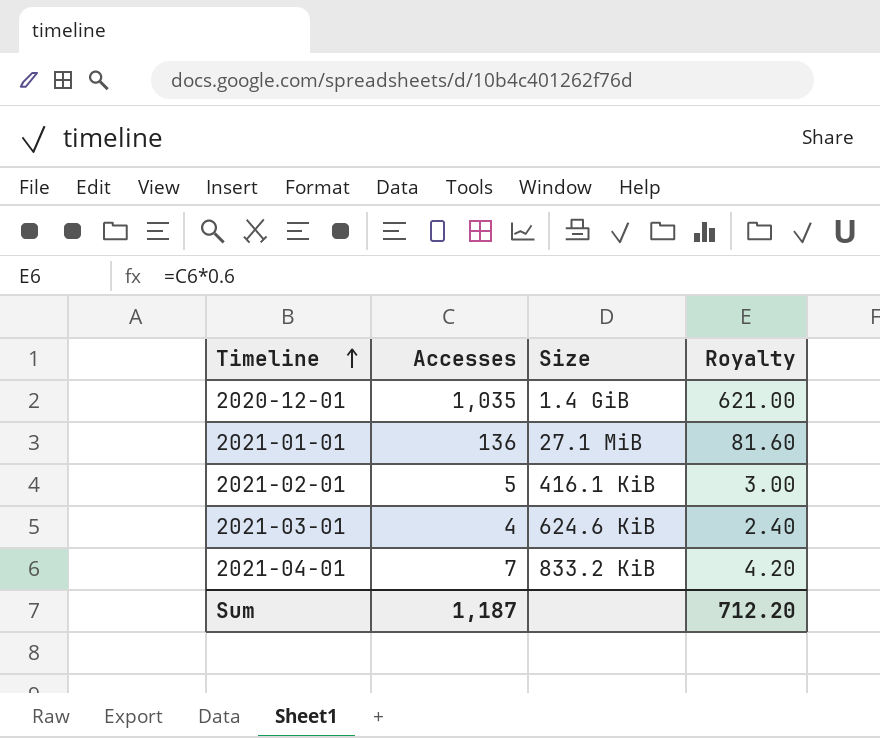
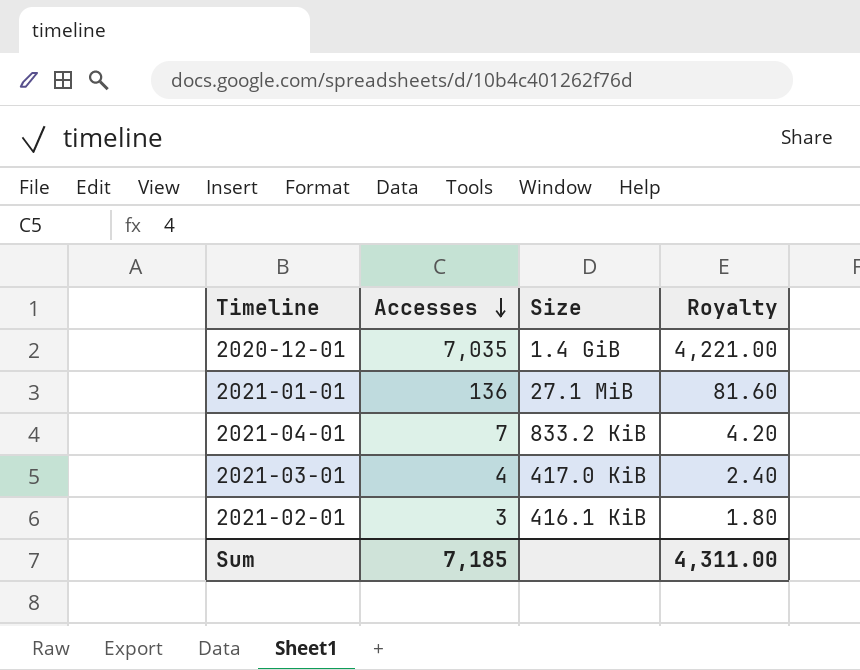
row order: Timeline ascending -> Accesses descending
2020-12-01 | Accesses: 1,035 -> 7,035
2020-12-01 | Royalty: 621.00 -> 4,221.00
2021-03-01 | Size: 624.6 KiB -> 417.0 KiB
2021-02-01 | Accesses: 5 -> 3
2021-02-01 | Royalty: 3.00 -> 1.80
Sum | Accesses: 1,187 -> 7,185
Sum | Royalty: 712.20 -> 4,311.00

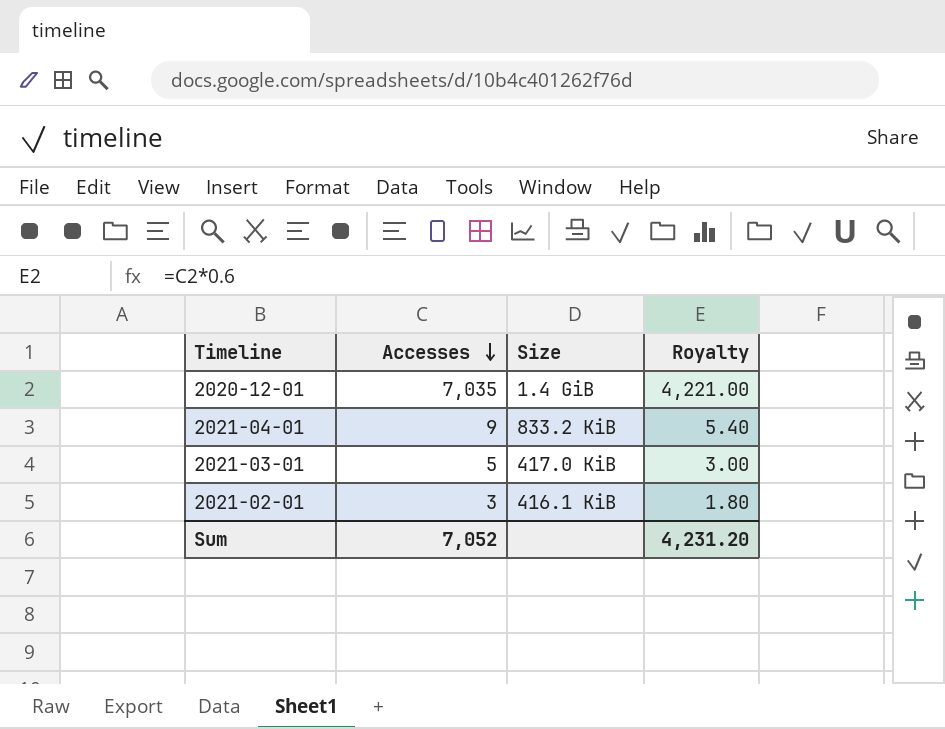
row 2021-01-01: 136 | 27.1 MiB | 81.60 -> none
2021-04-01 | Accesses: 7 -> 9
2021-04-01 | Royalty: 4.20 -> 5.40
2021-03-01 | Accesses: 4 -> 5
2021-03-01 | Royalty: 2.40 -> 3.00
Sum | Accesses: 7,185 -> 7,052
Sum | Royalty: 4,311.00 -> 4,231.20

